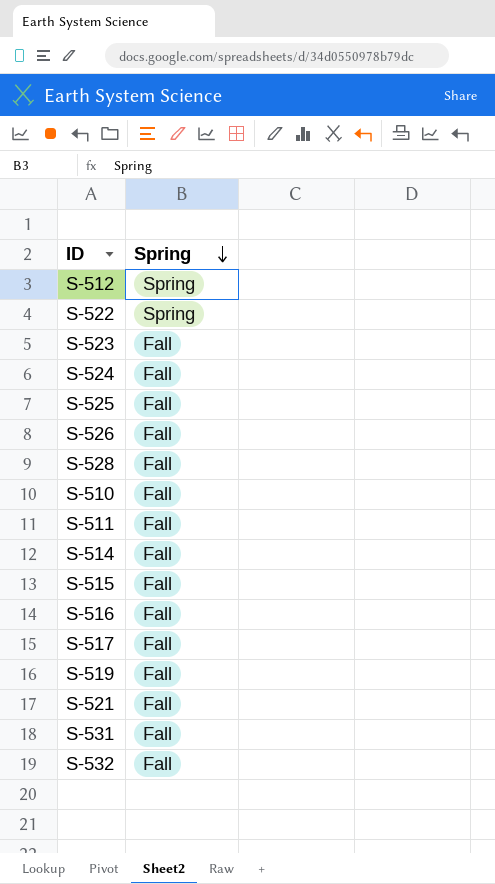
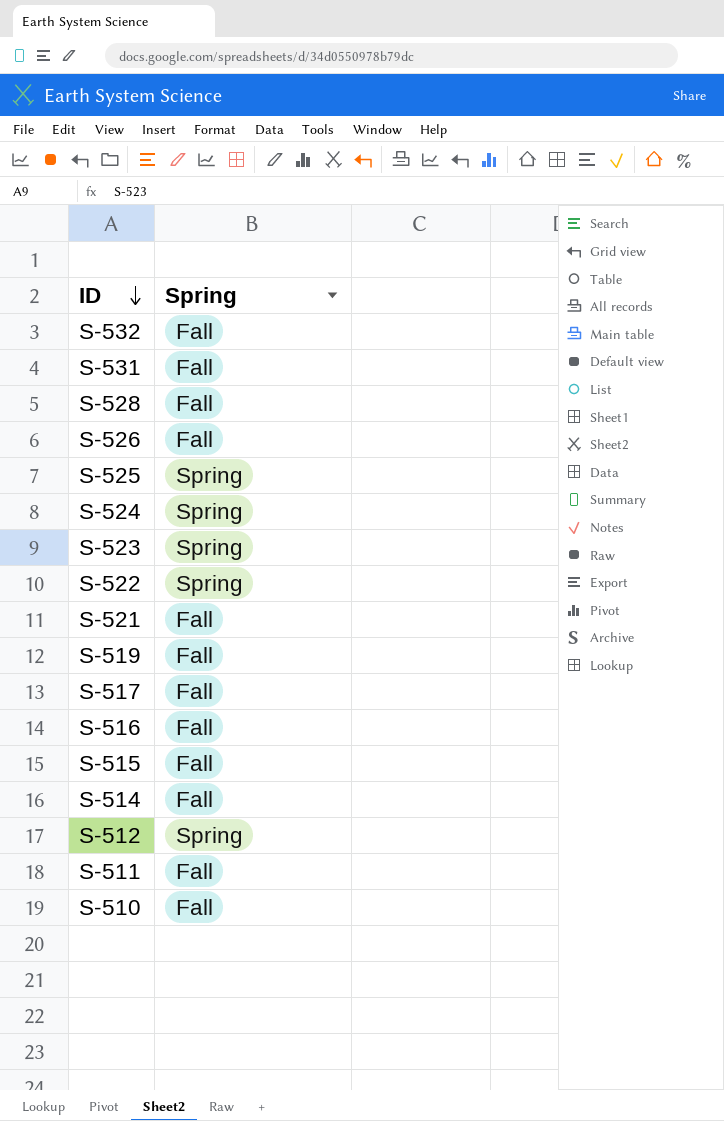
row order: Spring descending -> ID descending
S-525 | Spring: Fall -> Spring
S-524 | Spring: Fall -> Spring
S-523 | Spring: Fall -> Spring

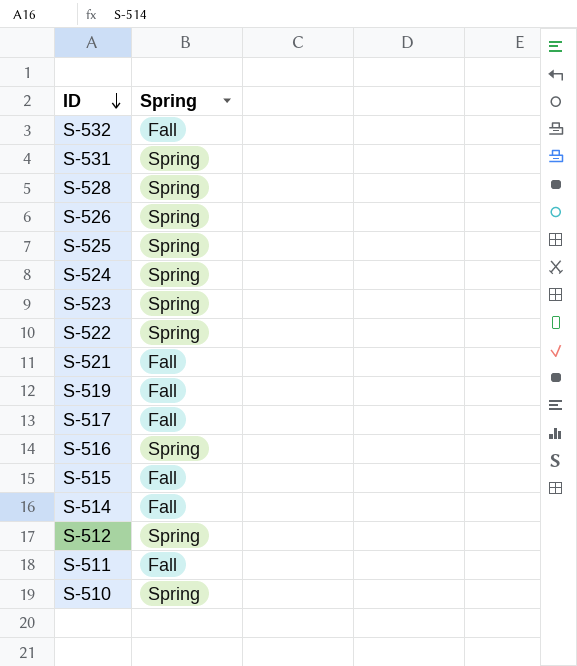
S-531 | Spring: Fall -> Spring
S-528 | Spring: Fall -> Spring
S-526 | Spring: Fall -> Spring
S-516 | Spring: Fall -> Spring
S-510 | Spring: Fall -> Spring

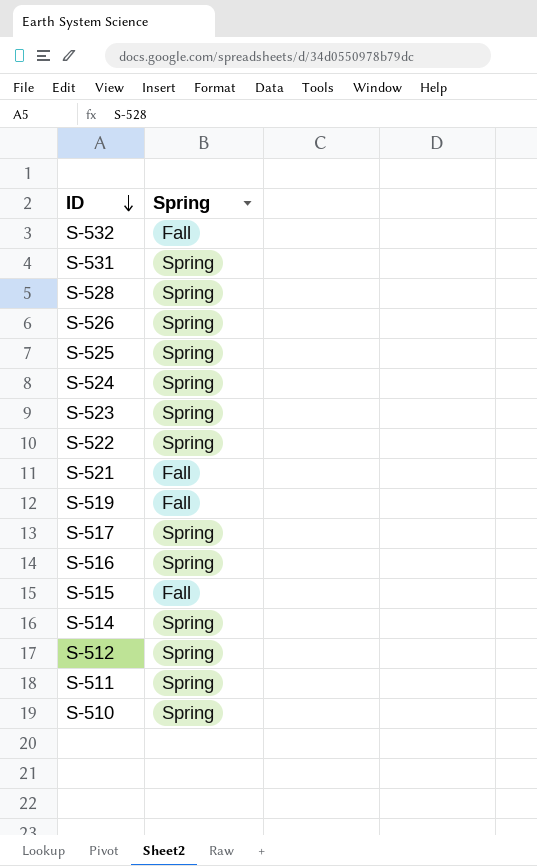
S-517 | Spring: Fall -> Spring
S-514 | Spring: Fall -> Spring
S-511 | Spring: Fall -> Spring

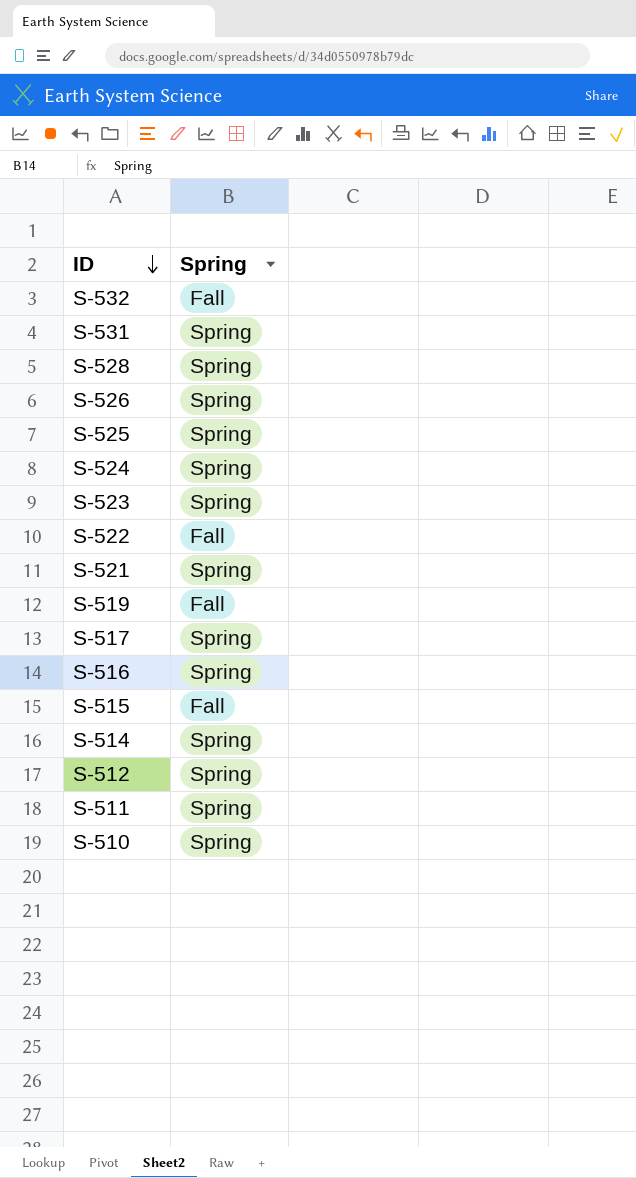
S-522 | Spring: Spring -> Fall
S-521 | Spring: Fall -> Spring

